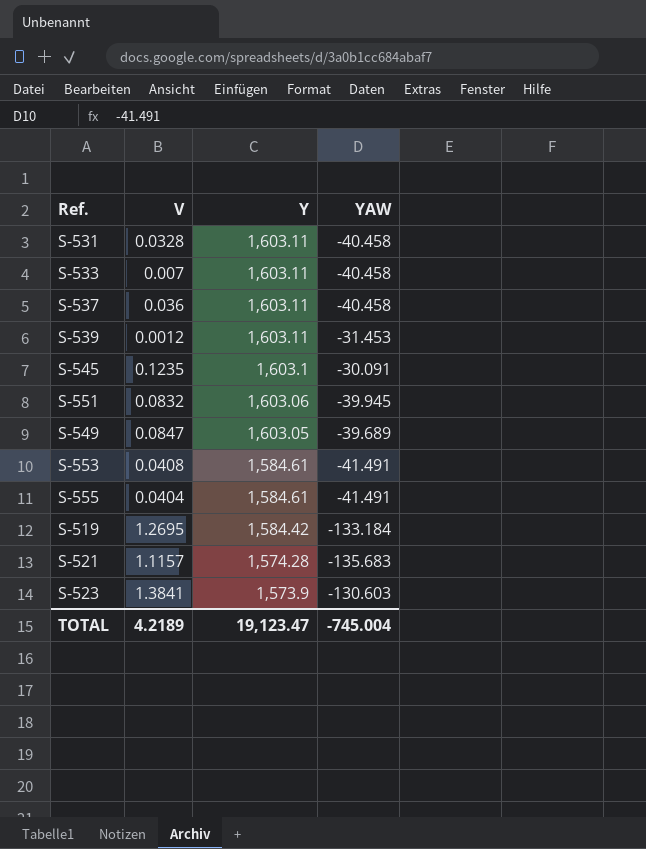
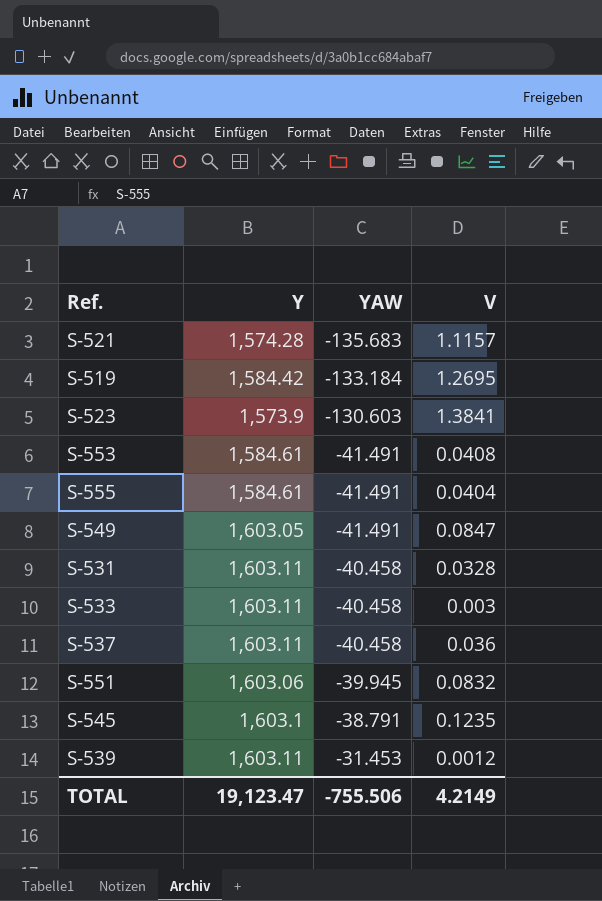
row order: Y descending -> YAW ascending
column V | position: 2 -> 4
S-549 | YAW: -39.689 -> -41.491
S-533 | V: 0.007 -> 0.003
S-545 | YAW: -30.091 -> -38.791
TOTAL | YAW: -745.004 -> -755.506
TOTAL | V: 4.2189 -> 4.2149

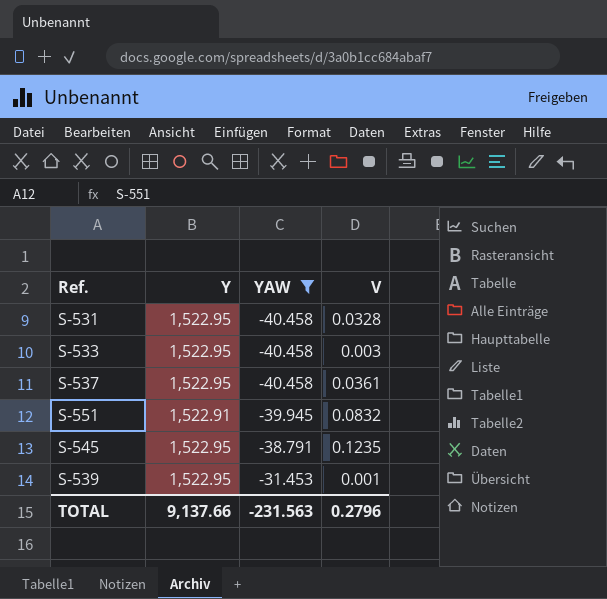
filter: none -> YAW >= -40.458
S-531 | Y: 1,603.11 -> 1,522.95
S-533 | Y: 1,603.11 -> 1,522.95
S-537 | Y: 1,603.11 -> 1,522.95
S-537 | V: 0.036 -> 0.0361
S-551 | Y: 1,603.06 -> 1,522.91
S-545 | Y: 1,603.1 -> 1,522.95
S-539 | Y: 1,603.11 -> 1,522.95
S-539 | V: 0.0012 -> 0.001
TOTAL | Y: 19,123.47 -> 9,137.66
TOTAL | YAW: -755.506 -> -231.563
TOTAL | V: 4.2149 -> 0.2796

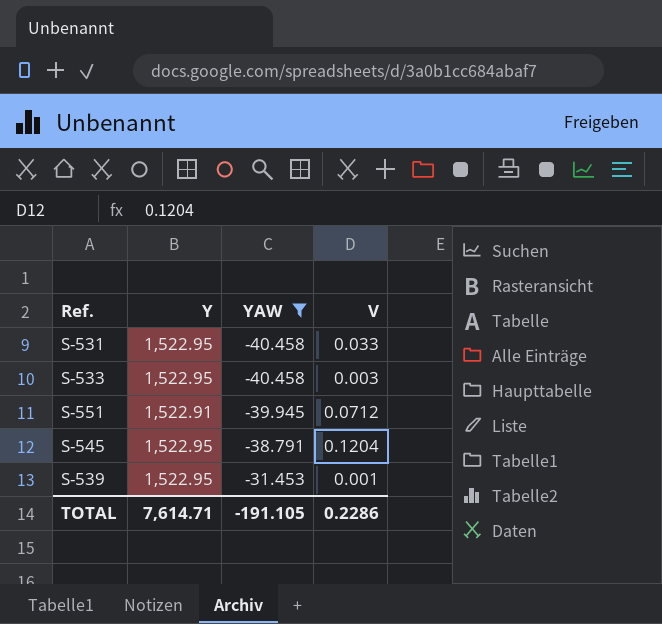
row S-537: 1,522.95 | -40.458 | 0.0361 -> none
S-531 | V: 0.0328 -> 0.033
S-551 | V: 0.0832 -> 0.0712
S-545 | V: 0.1235 -> 0.1204
TOTAL | Y: 9,137.66 -> 7,614.71
TOTAL | YAW: -231.563 -> -191.105
TOTAL | V: 0.2796 -> 0.2286

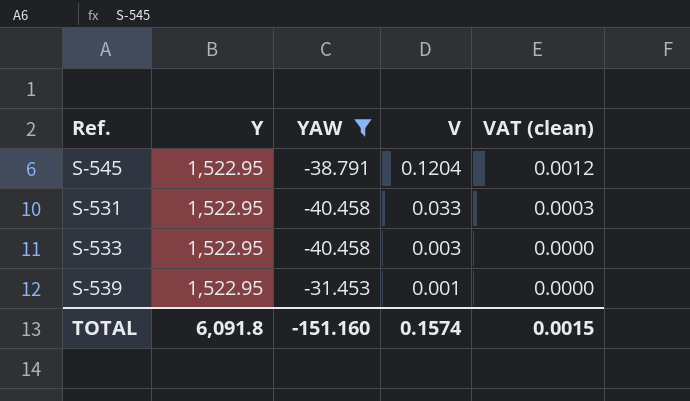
row order: YAW ascending -> V descending
column VAT (clean) | formula: none -> [V] * 0.01
row S-551: 1,522.91 | -39.945 | 0.0712 -> none
TOTAL | Y: 7,614.71 -> 6,091.8
TOTAL | YAW: -191.105 -> -151.160
TOTAL | V: 0.2286 -> 0.1574

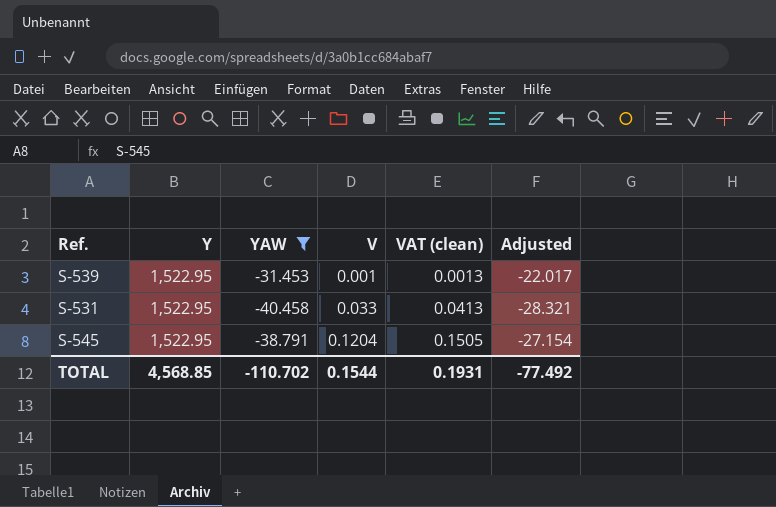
row order: V descending -> V ascending
column VAT (clean) | formula: [V] * 0.01 -> [V] * 1.25
column Adjusted | formula: none -> [YAW] * 0.7
row S-533: 1,522.95 | -40.458 | 0.003 | 0.0000 -> none
TOTAL | Y: 6,091.8 -> 4,568.85
TOTAL | YAW: -151.160 -> -110.702
TOTAL | V: 0.1574 -> 0.1544
TOTAL | VAT (clean): 0.0015 -> 0.1931

